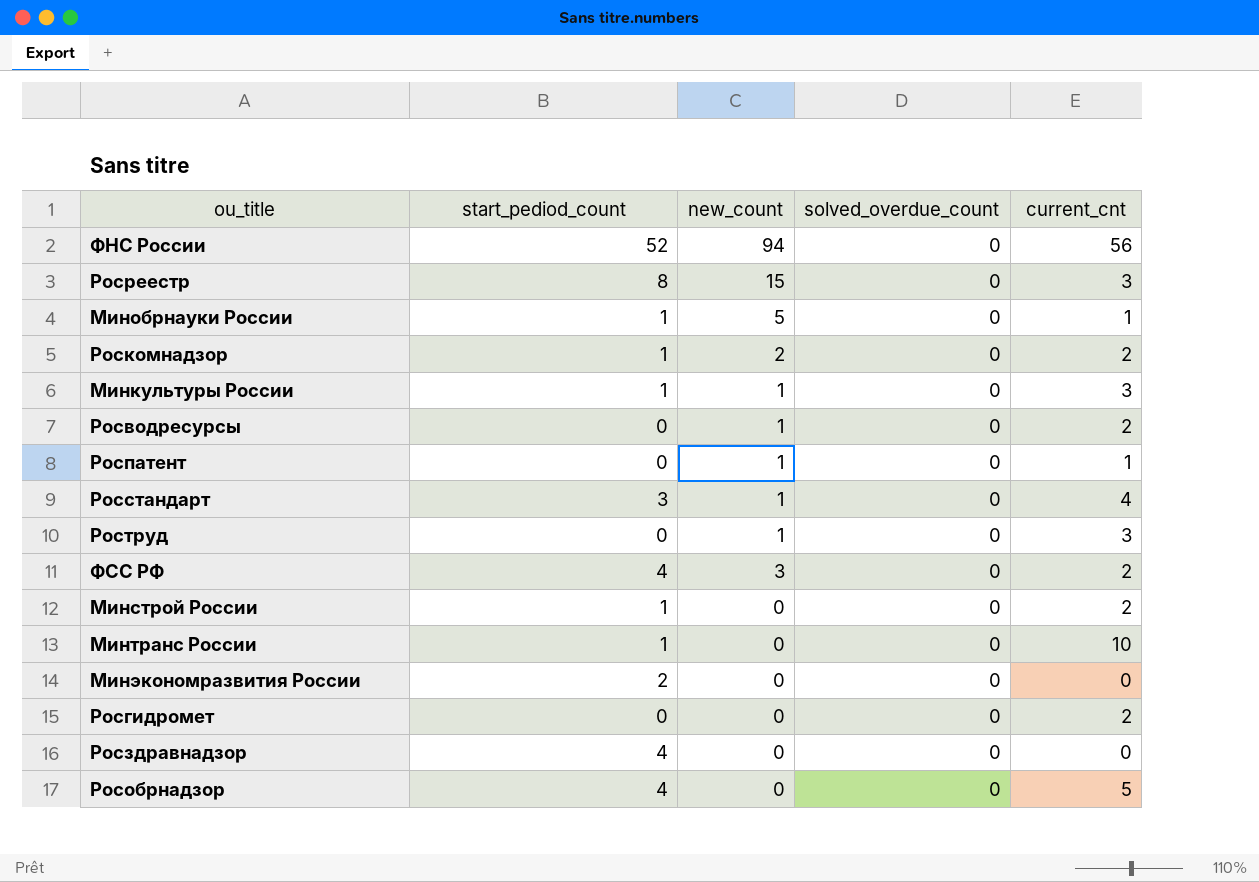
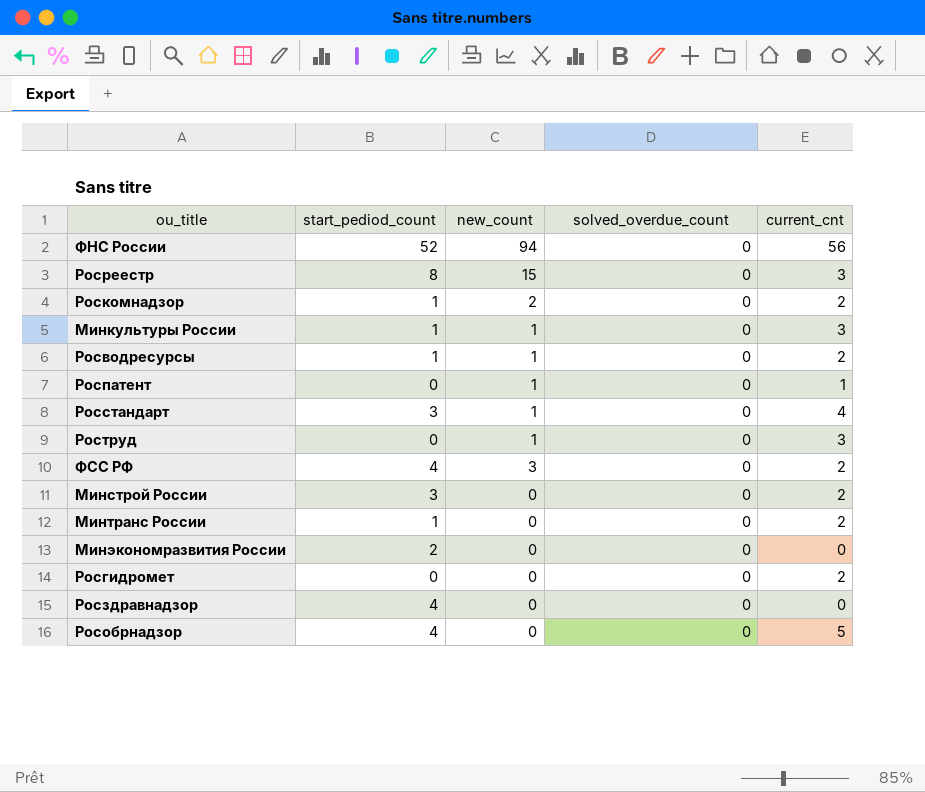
row Минобрнауки России: 1 | 5 | 0 | 1 -> none
Росводресурсы | start_pediod_count: 0 -> 1
Минстрой России | start_pediod_count: 1 -> 3
Минтранс России | current_cnt: 10 -> 2

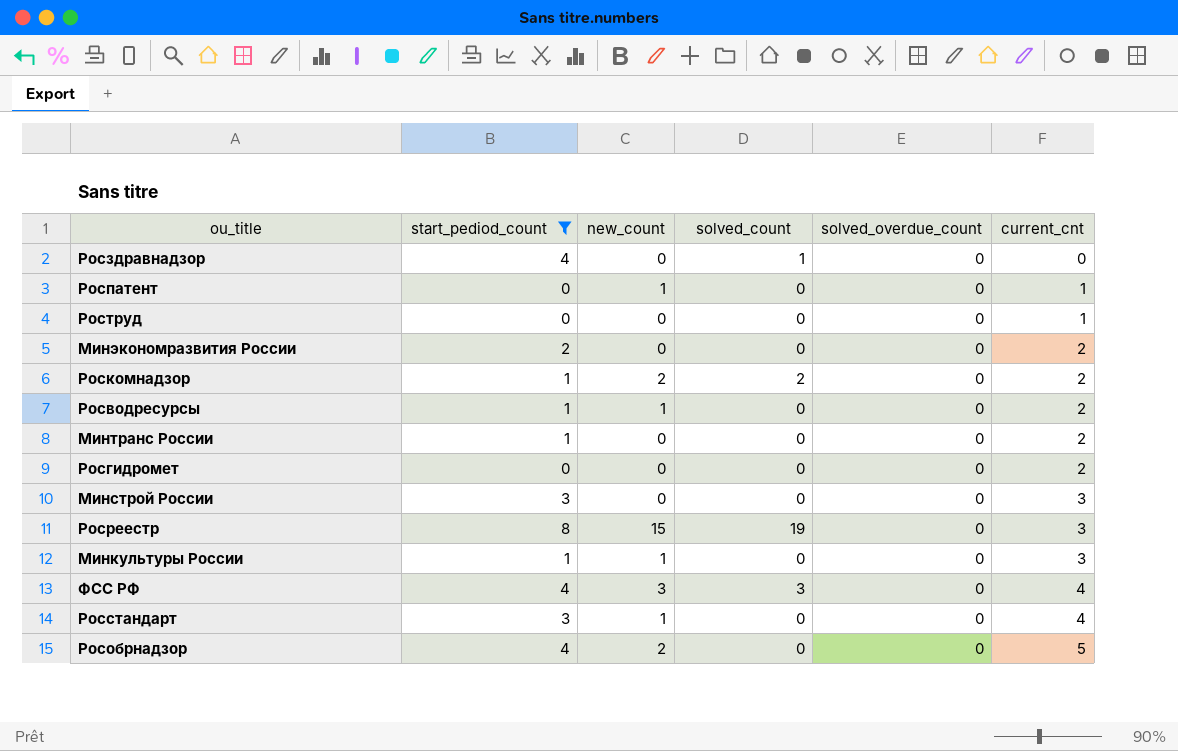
filter: none -> start_pediod_count != 52
row order: none -> current_cnt ascending
column solved_count | position: none -> 4
Роструд | new_count: 1 -> 0
Роструд | current_cnt: 3 -> 1
Минэкономразвития России | current_cnt: 0 -> 2
Минстрой России | current_cnt: 2 -> 3
ФСС РФ | current_cnt: 2 -> 4
Рособрнадзор | new_count: 0 -> 2

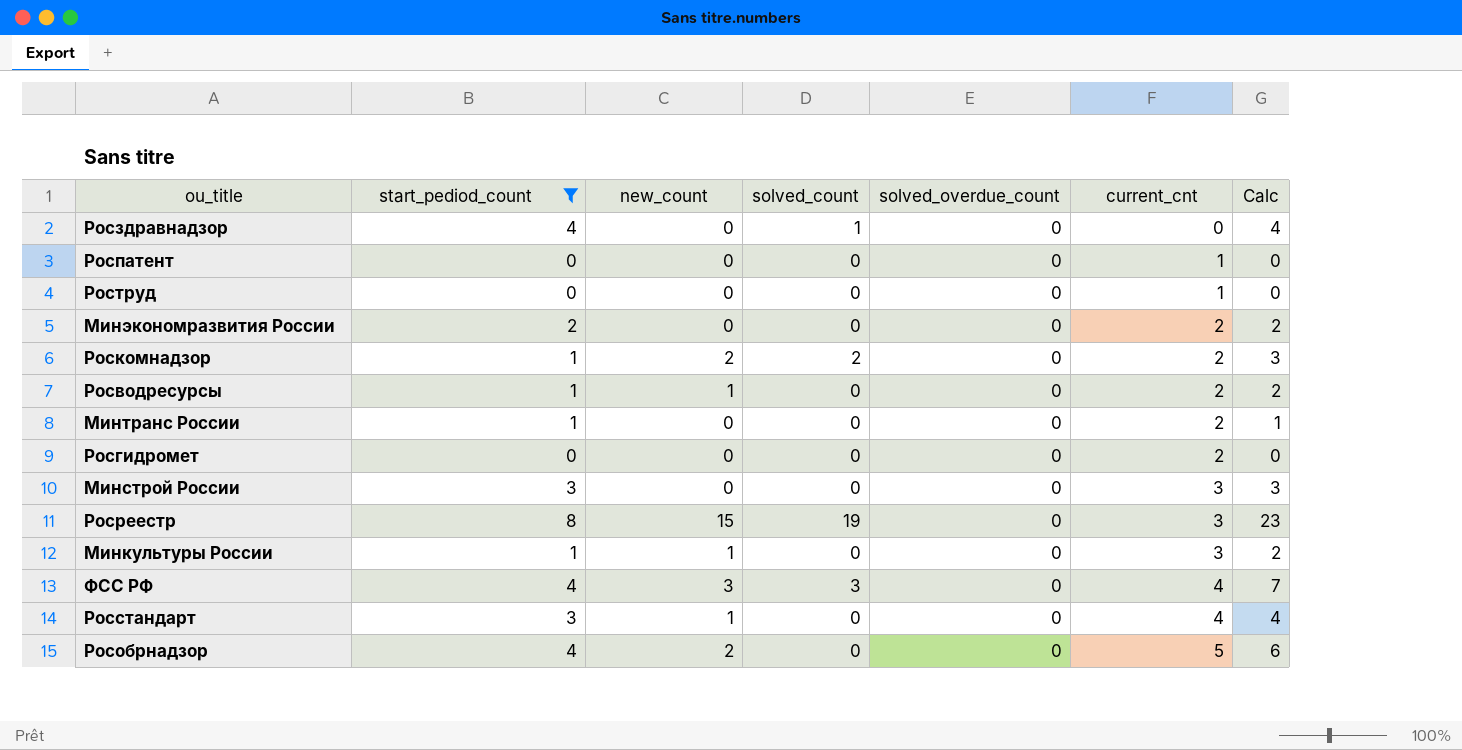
column Calc | formula: none -> [start_pediod_count] + [new_count]
Роспатент | new_count: 1 -> 0

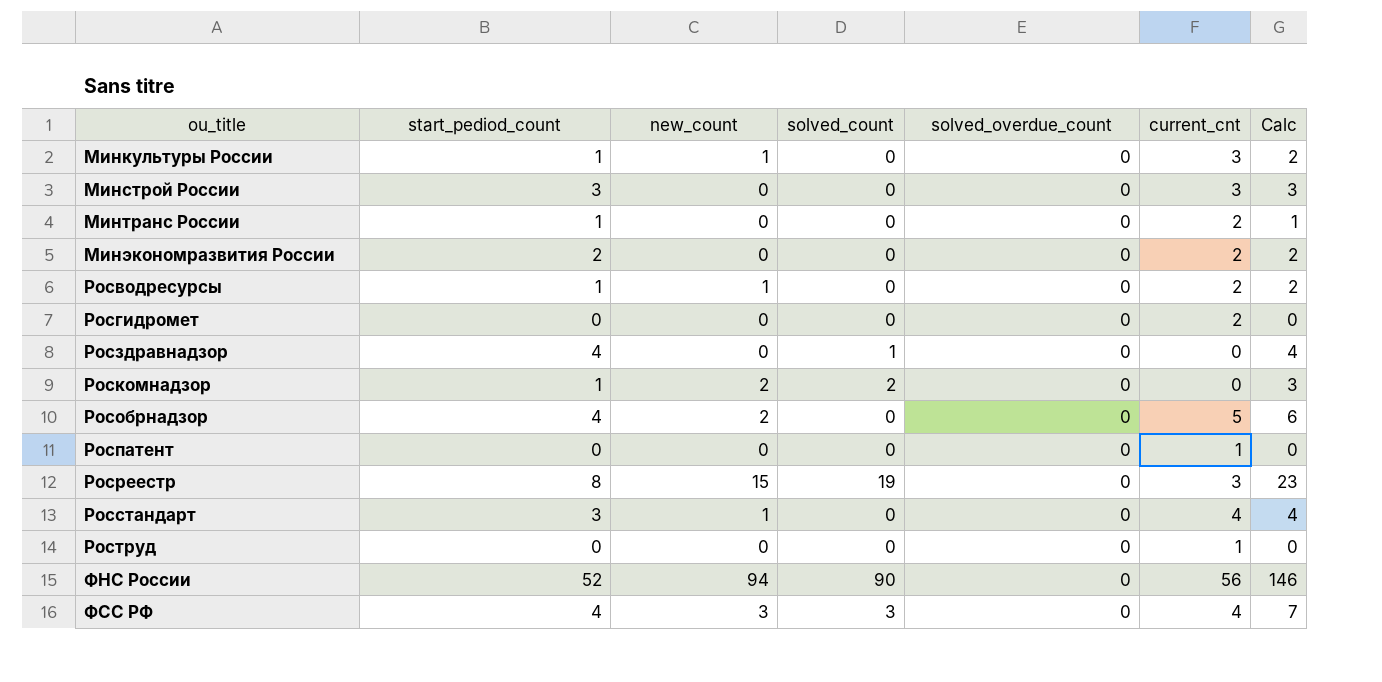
filter: start_pediod_count != 52 -> none
row order: current_cnt ascending -> ou_title ascending
Роскомнадзор | current_cnt: 2 -> 0

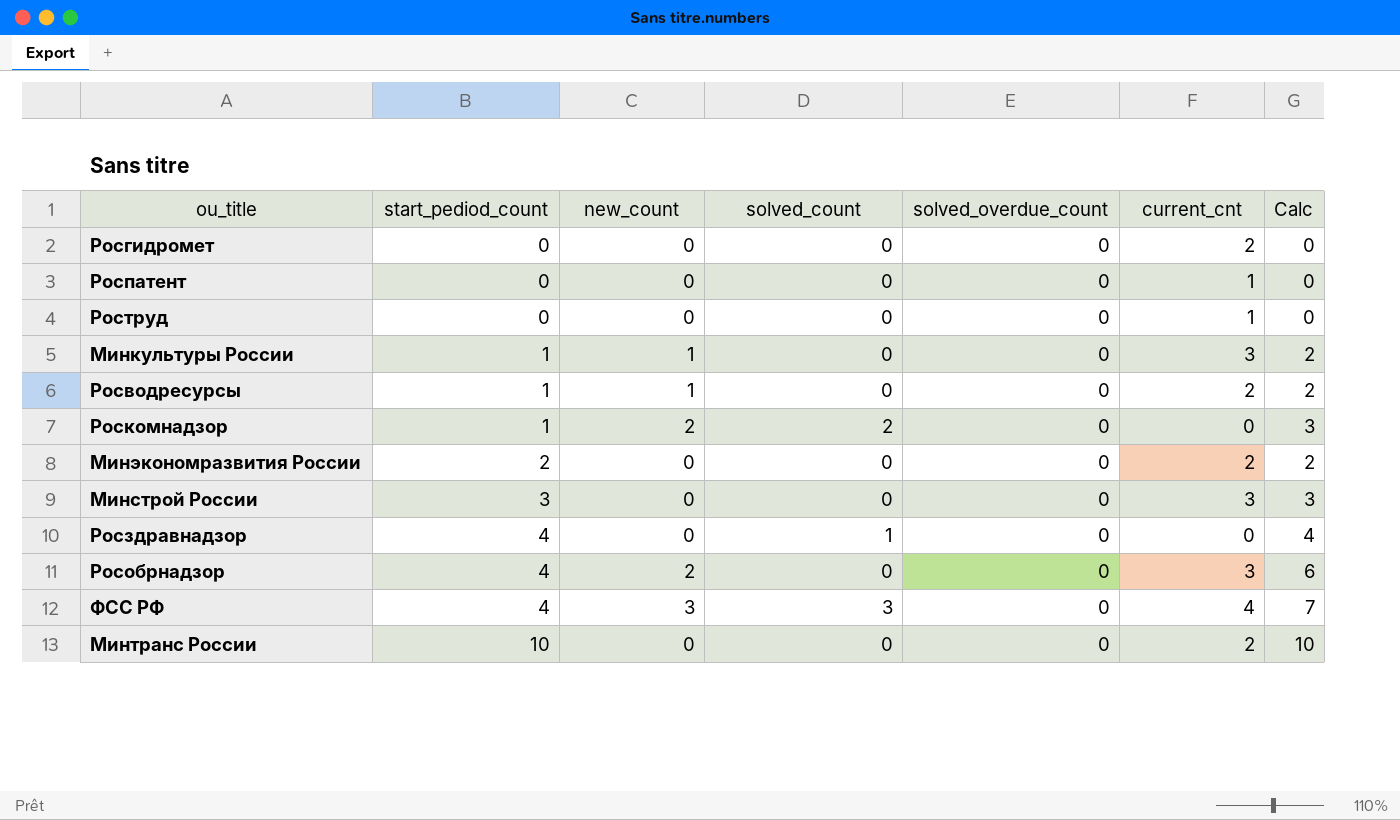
row order: ou_title ascending -> start_pediod_count ascending
row Росреестр: 8 | 15 | 19 | 0 | 3 | 23 -> none
row Росстандарт: 3 | 1 | 0 | 0 | 4 | 4 -> none
row ФНС России: 52 | 94 | 90 | 0 | 56 | 146 -> none
Рособрнадзор | current_cnt: 5 -> 3
Минтранс России | start_pediod_count: 1 -> 10
Минтранс России | Calc: 1 -> 10

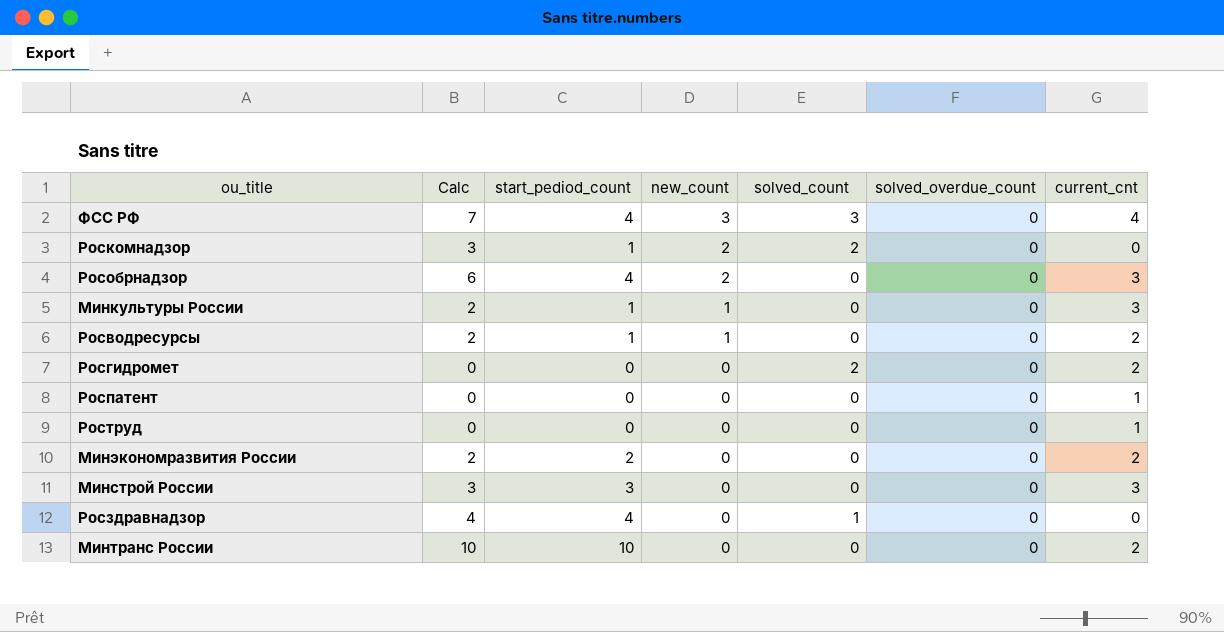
row order: start_pediod_count ascending -> new_count descending
column Calc | position: 7 -> 2
Росгидромет | solved_count: 0 -> 2

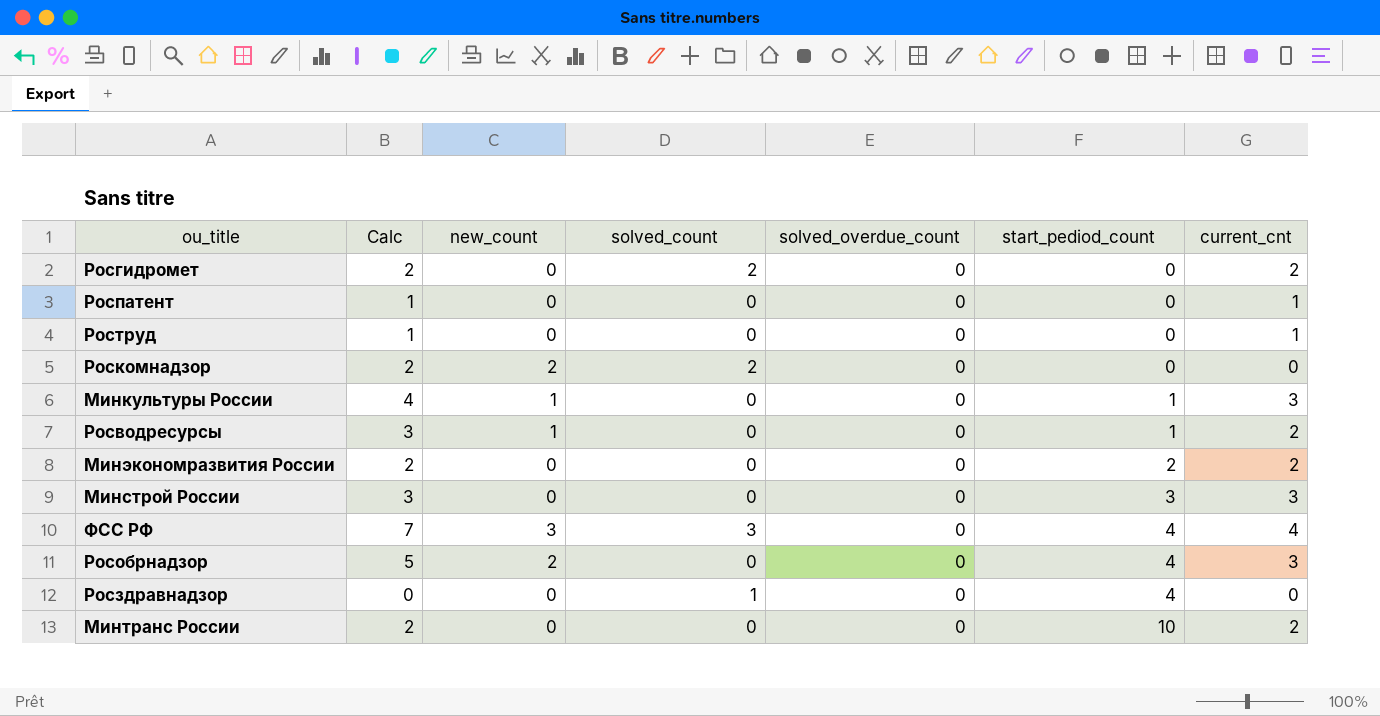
row order: new_count descending -> start_pediod_count ascending
column Calc | formula: [start_pediod_count] + [new_count] -> [new_count] + [current_cnt]
column start_pediod_count | position: 3 -> 6
Роскомнадзор | start_pediod_count: 1 -> 0

